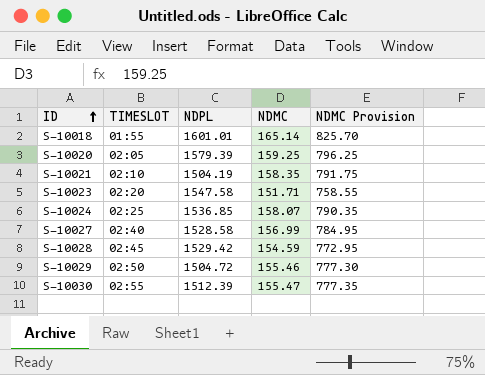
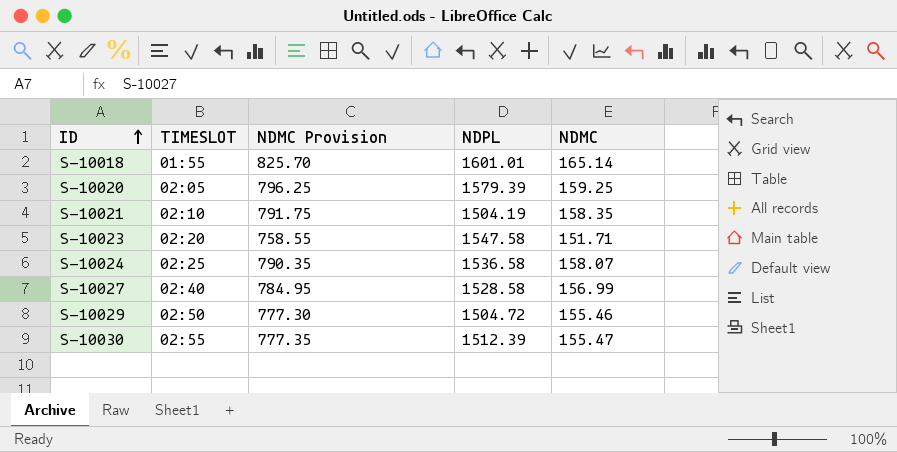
column NDMC Provision | position: 5 -> 3
row S-10028: 02:45 | 1529.42 | 154.59 | 772.95 -> none
S-10024 | NDPL: 1536.85 -> 1536.58

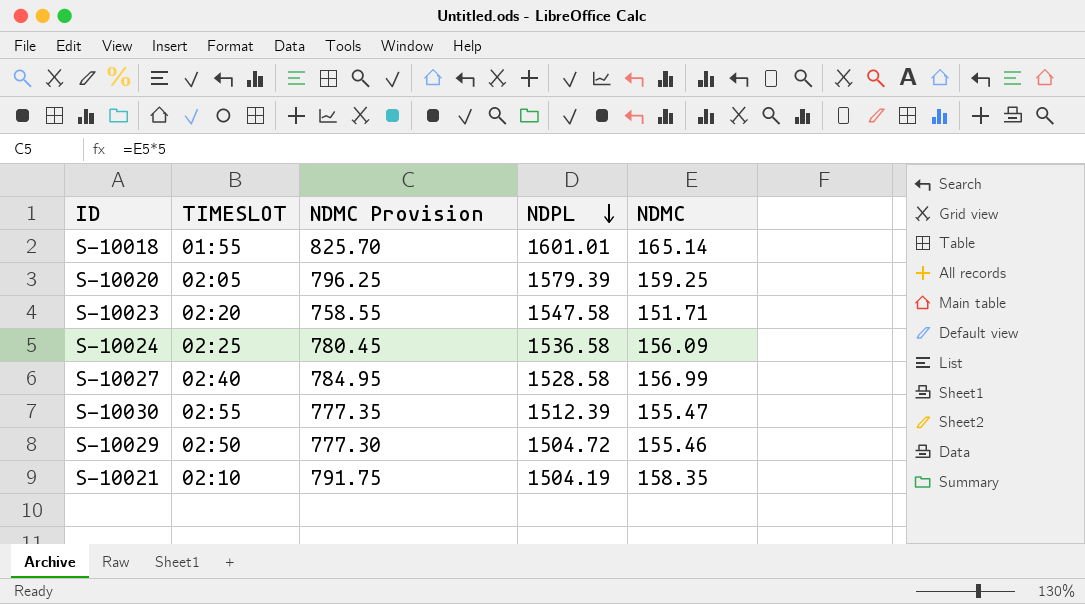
row order: ID ascending -> NDPL descending
S-10024 | NDMC Provision: 790.35 -> 780.45
S-10024 | NDMC: 158.07 -> 156.09

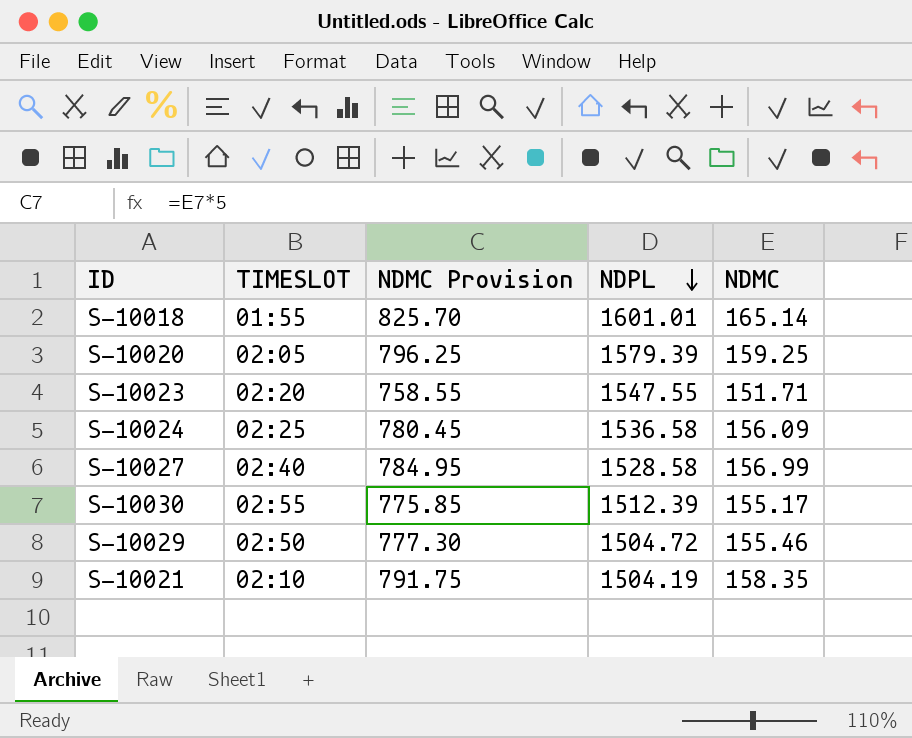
S-10023 | NDPL: 1547.58 -> 1547.55
S-10030 | NDMC Provision: 777.35 -> 775.85
S-10030 | NDMC: 155.47 -> 155.17

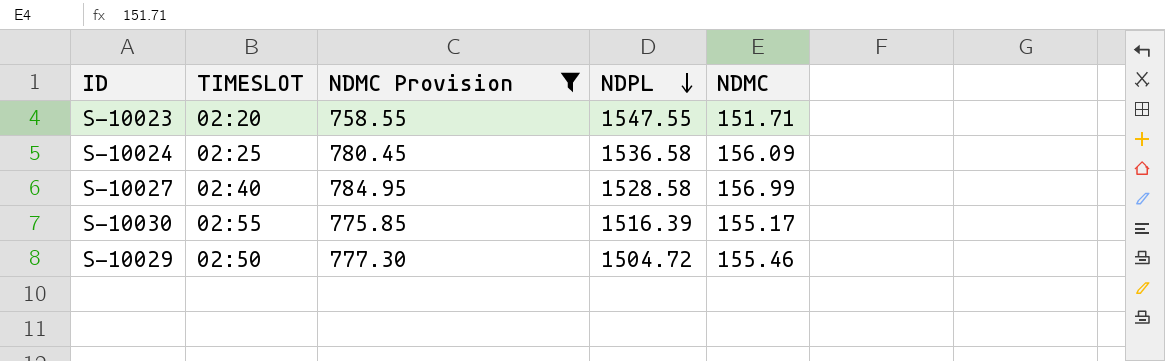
filter: none -> NDMC Provision <= 784.95
S-10030 | NDPL: 1512.39 -> 1516.39

